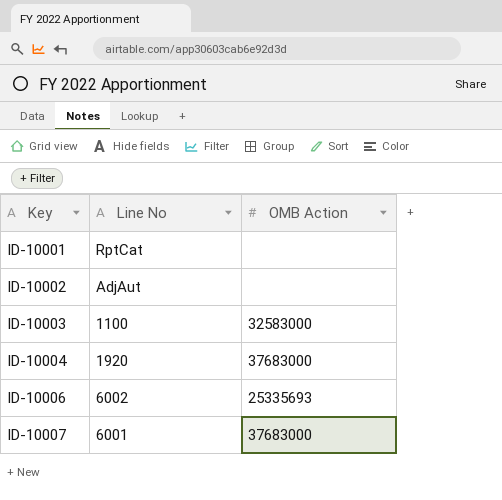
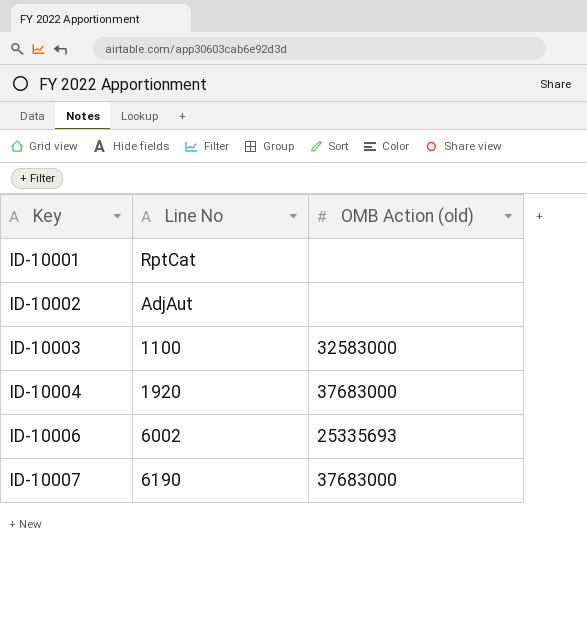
column name: OMB Action -> OMB Action (old)
ID-10007 | Line No: 6001 -> 6190

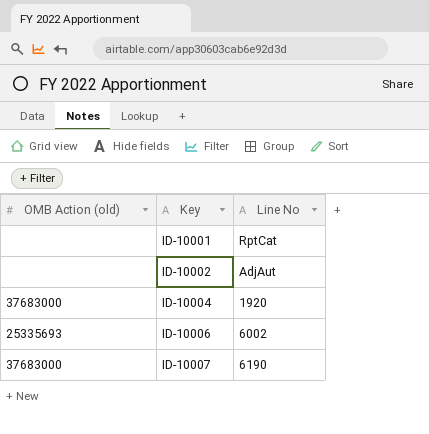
column OMB Action (old) | position: 3 -> 1
row ID-10003: 1100 | 32583000 -> none

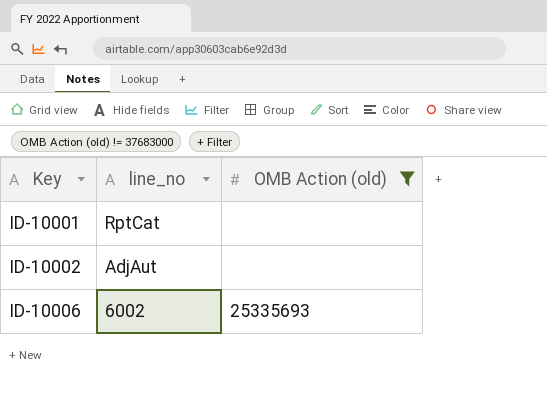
filter: none -> OMB Action (old) != 37683000
column name: Line No -> line_no
column OMB Action (old) | position: 1 -> 3

